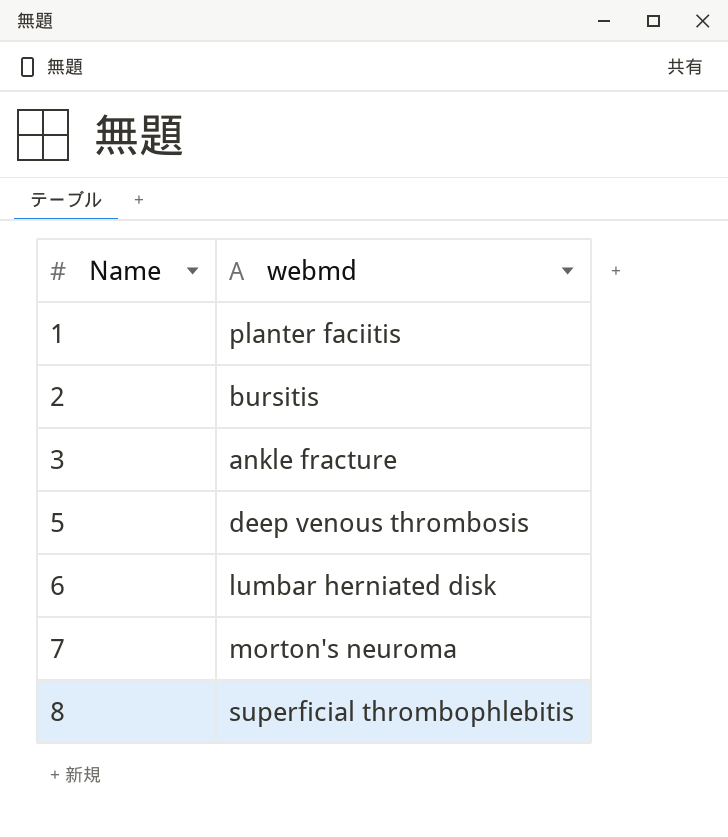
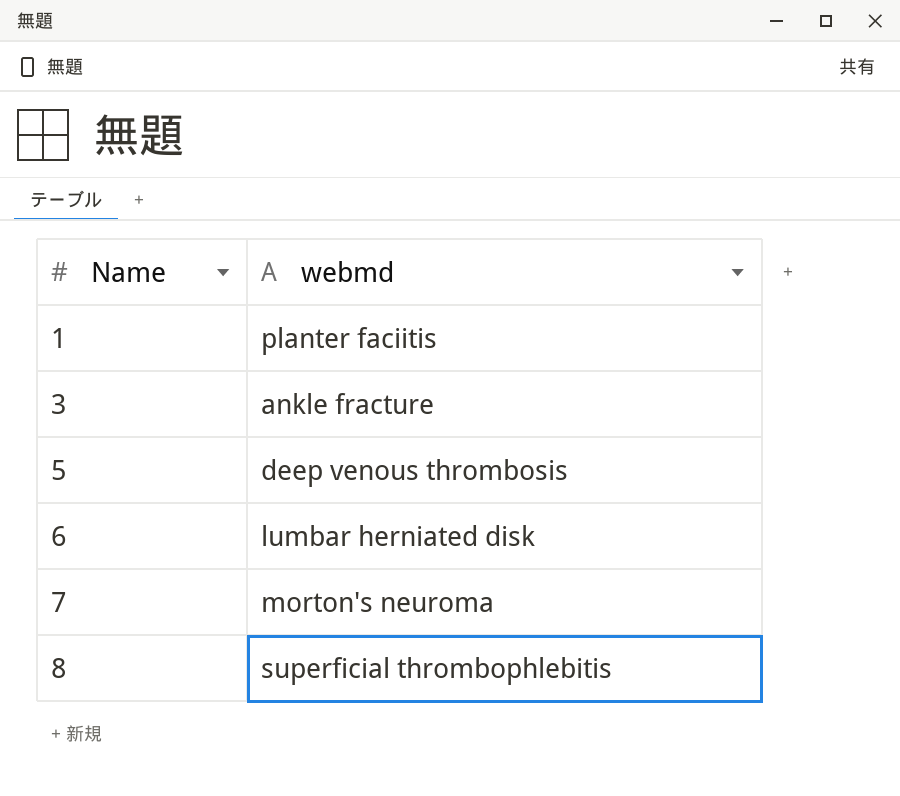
row 2: bursitis -> none

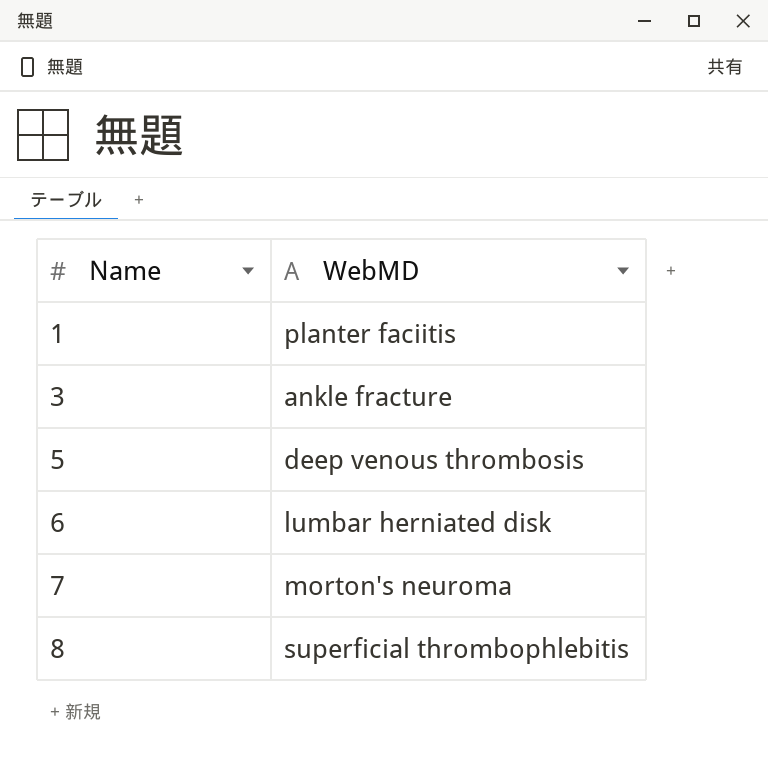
column name: webmd -> WebMD

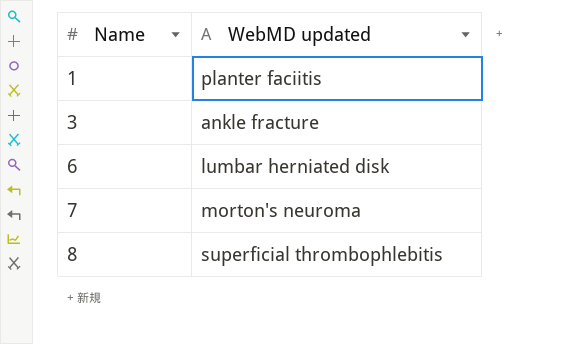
column name: WebMD -> WebMD updated
row 5: deep venous thrombosis -> none

